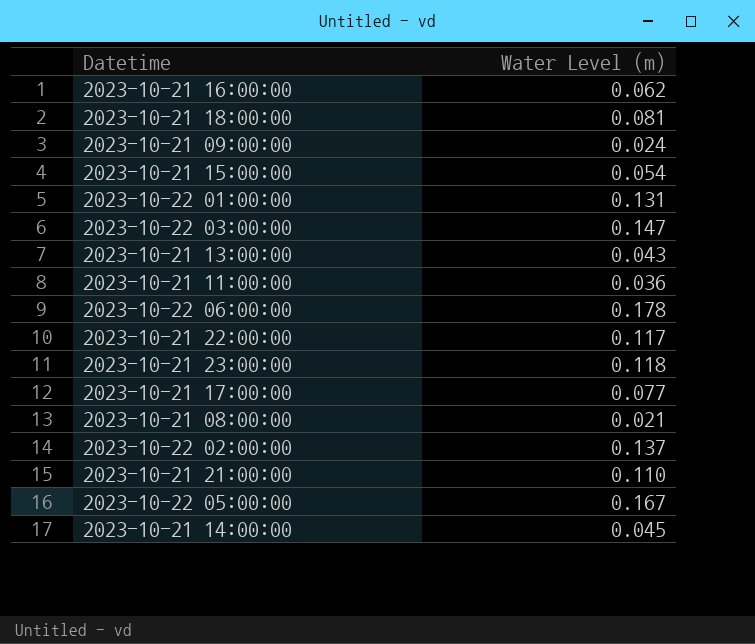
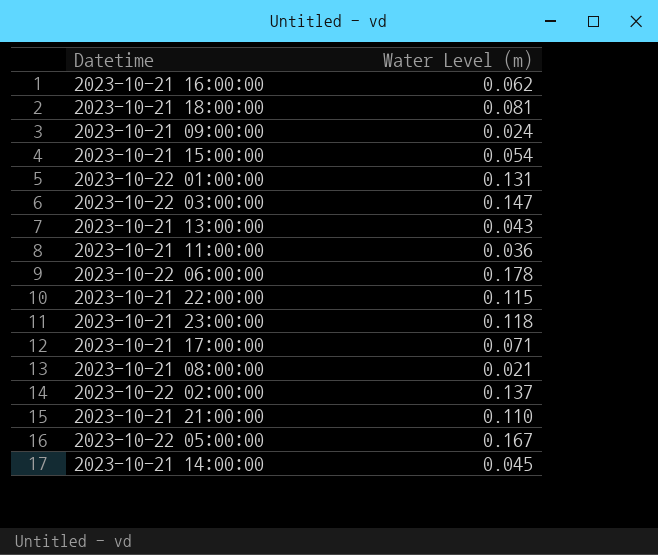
2023-10-21 22:00:00 | Water Level (m): 0.117 -> 0.115
2023-10-21 17:00:00 | Water Level (m): 0.077 -> 0.071

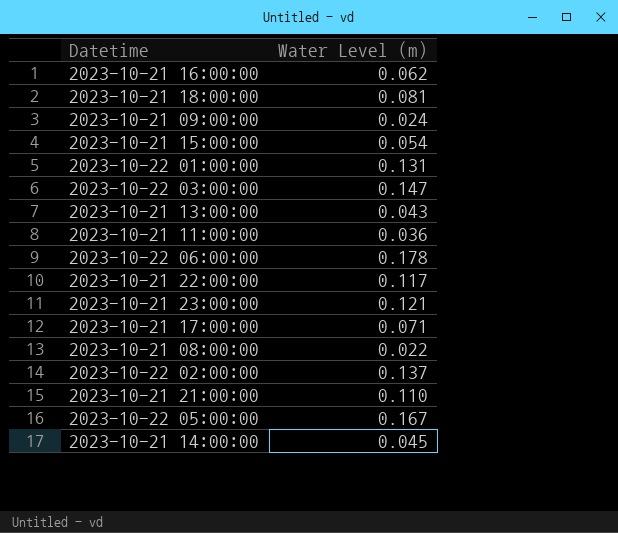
2023-10-21 22:00:00 | Water Level (m): 0.115 -> 0.117
2023-10-21 23:00:00 | Water Level (m): 0.118 -> 0.121
2023-10-21 08:00:00 | Water Level (m): 0.021 -> 0.022

